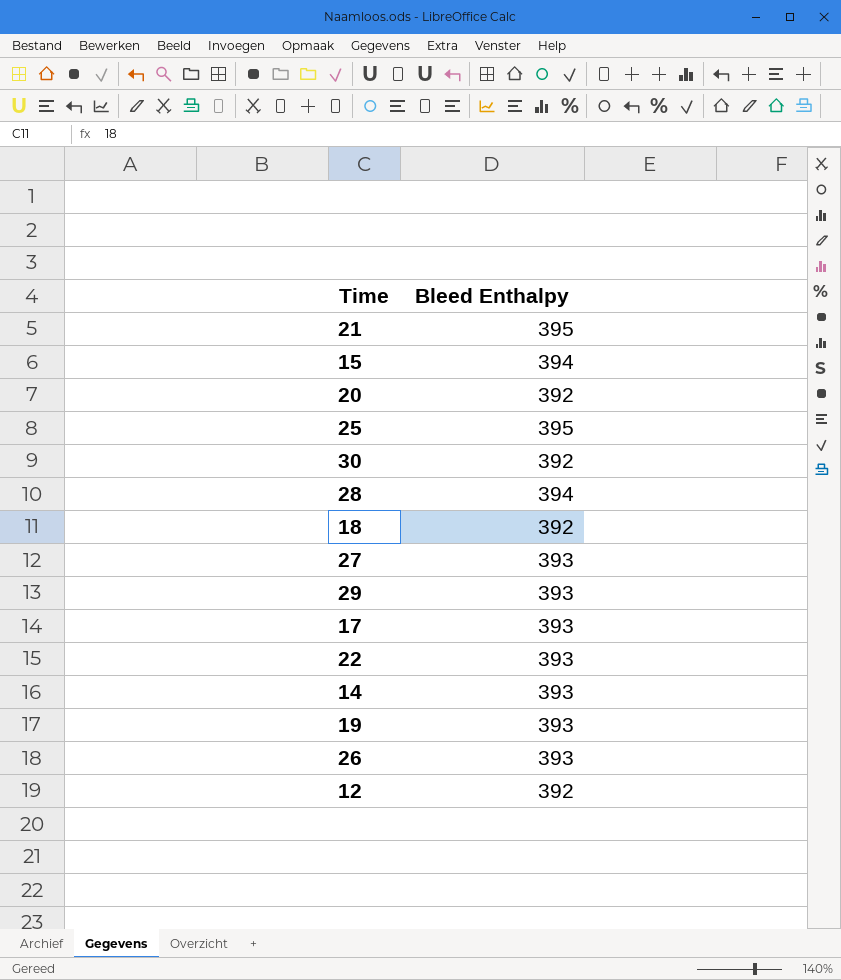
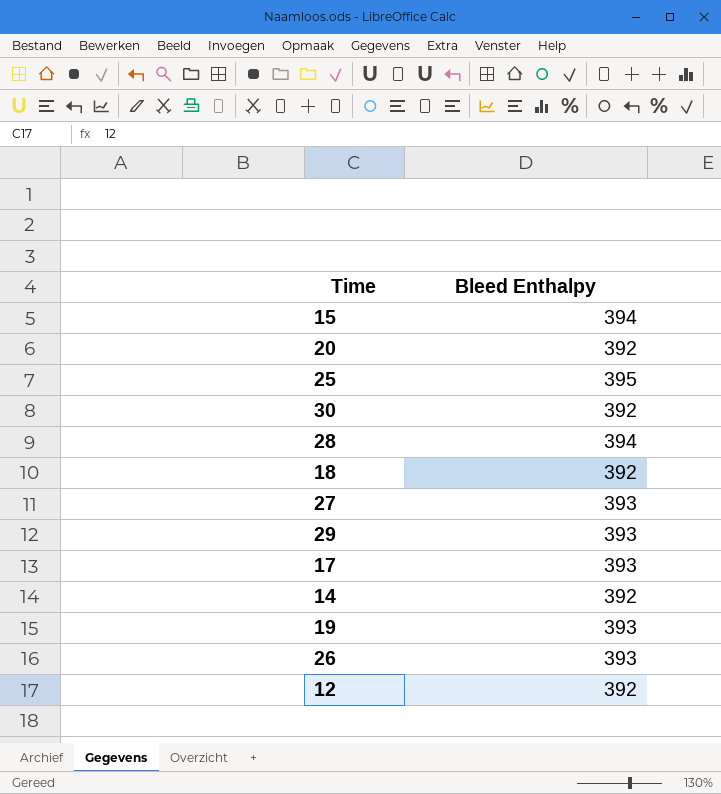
row 21: 395 -> none
row 22: 393 -> none
14 | Bleed Enthalpy: 393 -> 392

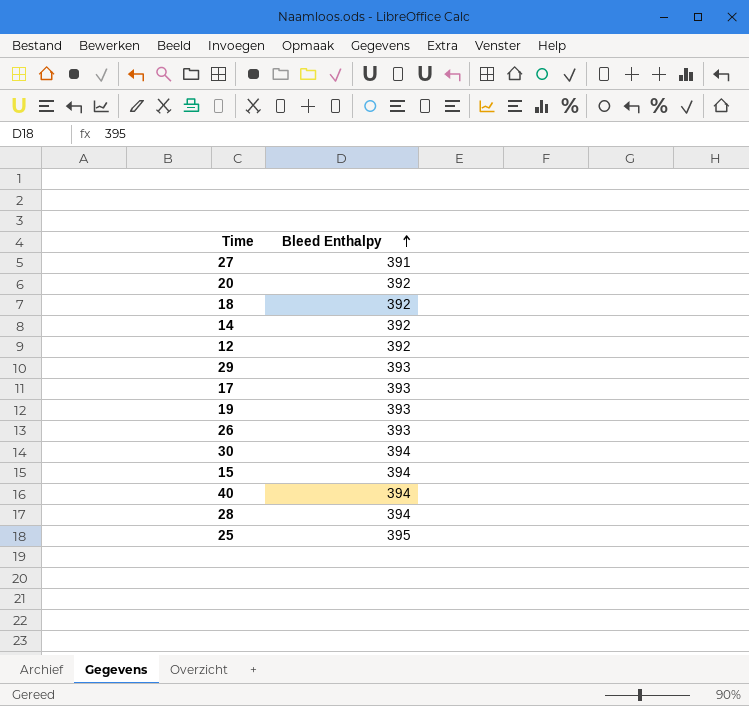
row order: none -> Bleed Enthalpy ascending
27 | Bleed Enthalpy: 393 -> 391
30 | Bleed Enthalpy: 392 -> 394
row 40: none -> 394

